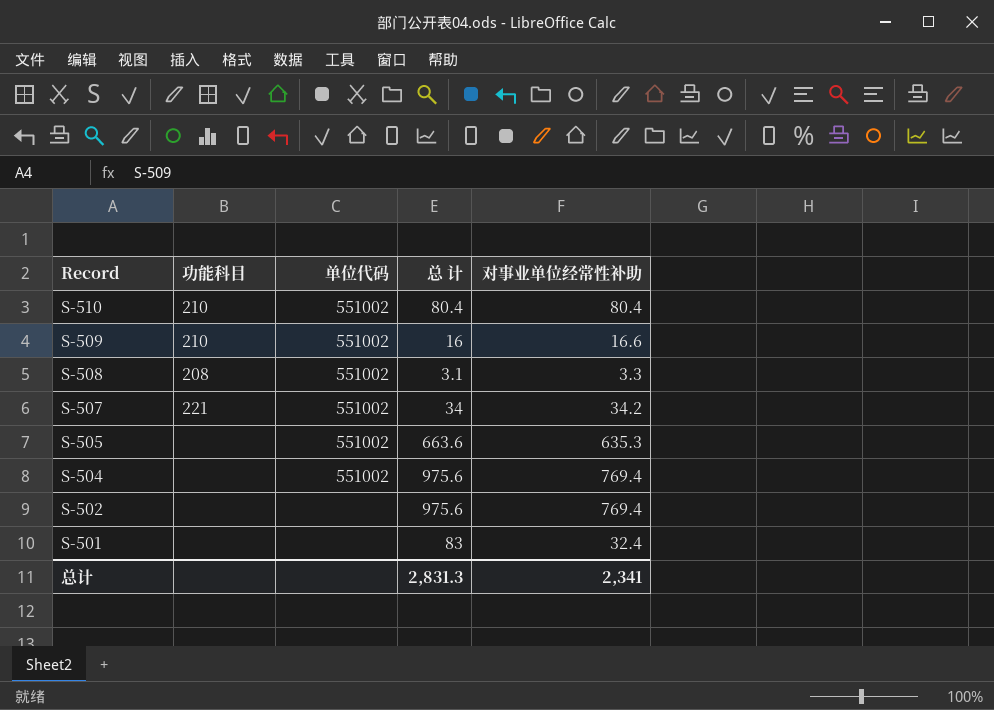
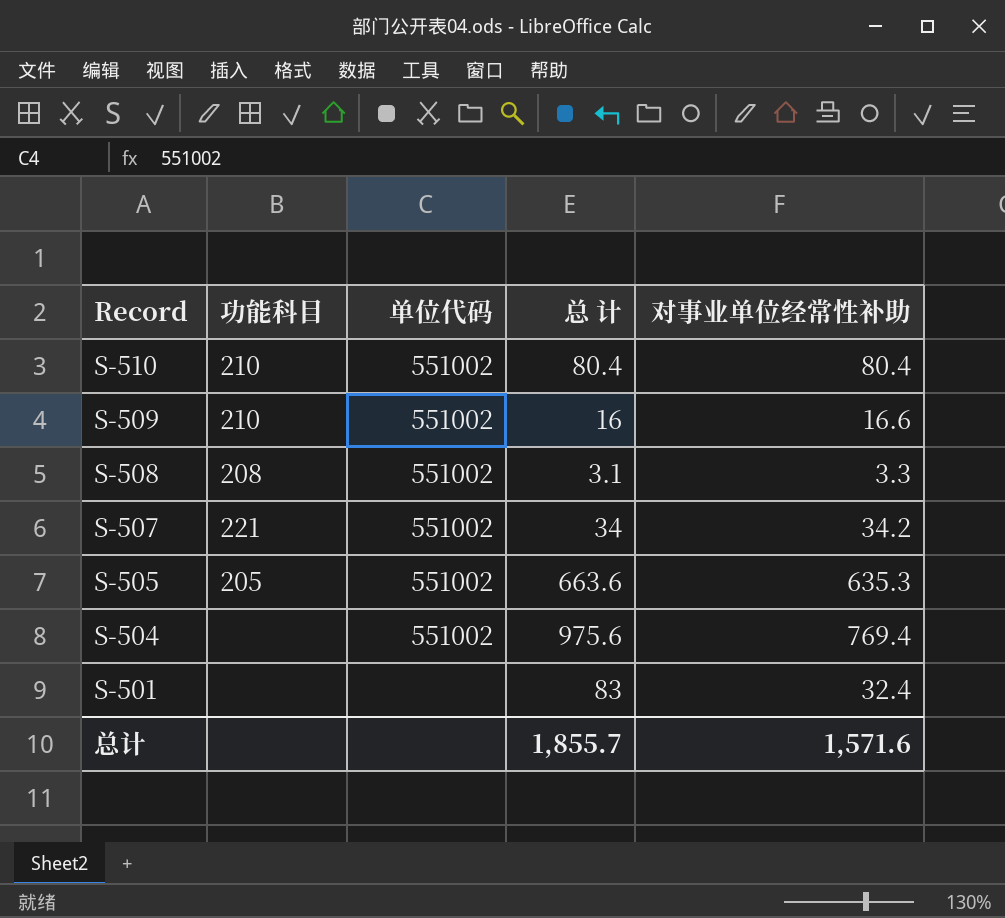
row S-502: none | none | 975.6 | 769.4 -> none
S-505 | 功能科目: none -> 205
总计 | 总 计: 2,831.3 -> 1,855.7
总计 | 对事业单位经常性补助: 2,341 -> 1,571.6

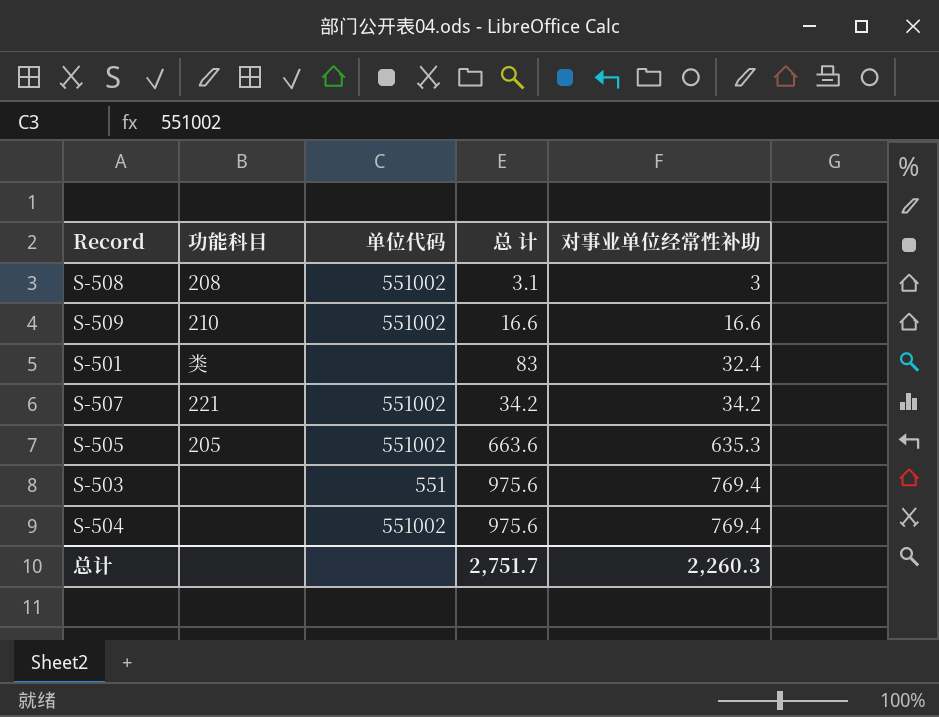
row order: Record descending -> 对事业单位经常性补助 ascending
row S-510: 210 | 551002 | 80.4 | 80.4 -> none
S-508 | 对事业单位经常性补助: 3.3 -> 3
S-509 | 总 计: 16 -> 16.6
S-501 | 功能科目: none -> 类
S-507 | 总 计: 34 -> 34.2
row S-503: none -> none | 551 | 975.6 | 769.4
总计 | 总 计: 1,855.7 -> 2,751.7
总计 | 对事业单位经常性补助: 1,571.6 -> 2,260.3

